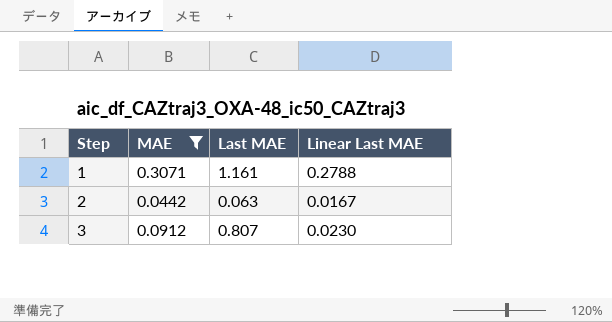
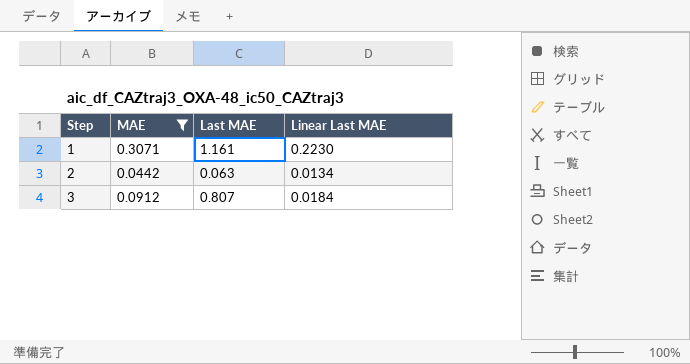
1 | Linear Last MAE: 0.2788 -> 0.2230
2 | Linear Last MAE: 0.0167 -> 0.0134
3 | Linear Last MAE: 0.0230 -> 0.0184

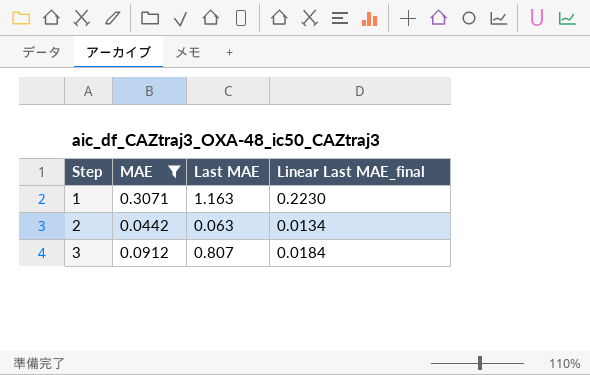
column name: Linear Last MAE -> Linear Last MAE_final
1 | Last MAE: 1.161 -> 1.163

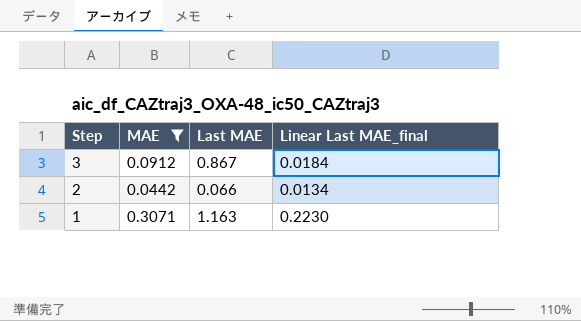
row order: Step ascending -> Step descending
3 | Last MAE: 0.807 -> 0.867
2 | Last MAE: 0.063 -> 0.066

